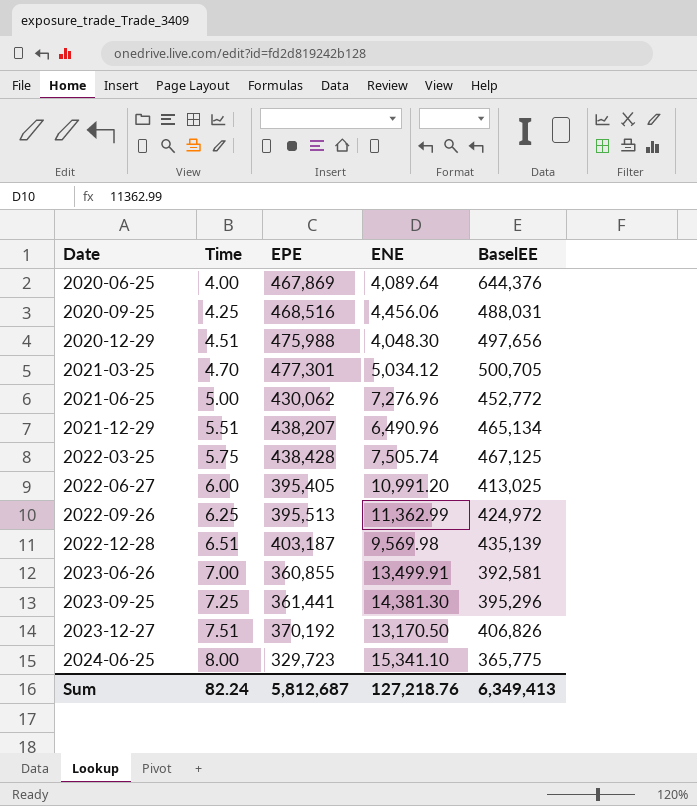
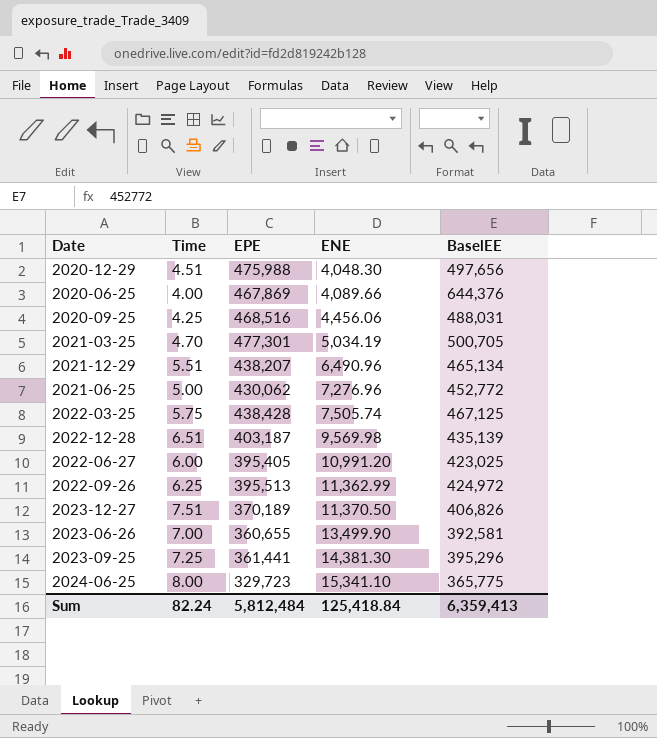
row order: Date ascending -> ENE ascending
2020-06-25 | ENE: 4,089.64 -> 4,089.66
2021-03-25 | ENE: 5,034.12 -> 5,034.19
2022-06-27 | BaselEE: 413,025 -> 423,025
2023-12-27 | EPE: 370,192 -> 370,189
2023-12-27 | ENE: 13,170.50 -> 11,370.50
2023-06-26 | EPE: 360,855 -> 360,655
2023-06-26 | ENE: 13,499.91 -> 13,499.90
Sum | EPE: 5,812,687 -> 5,812,484
Sum | ENE: 127,218.76 -> 125,418.84
Sum | BaselEE: 6,349,413 -> 6,359,413

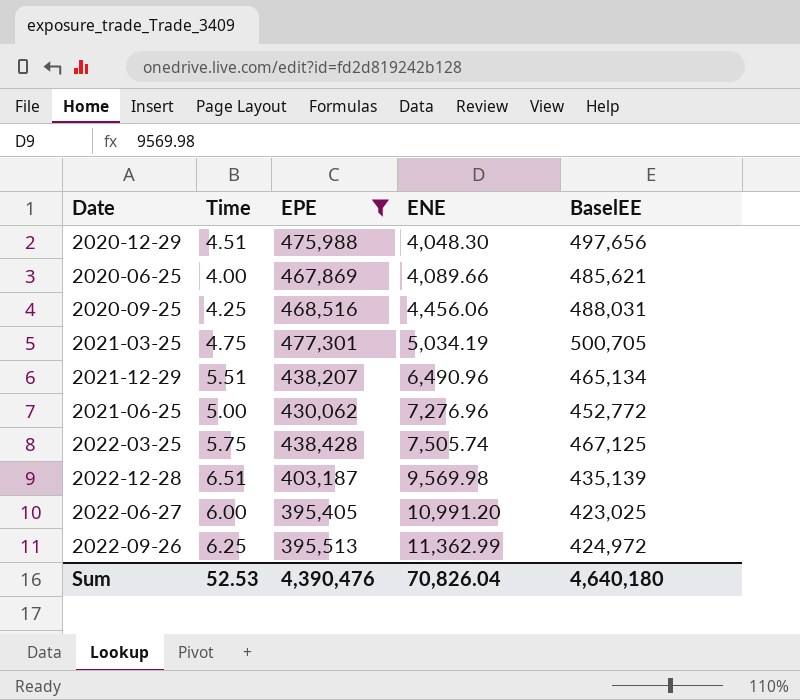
filter: none -> EPE >= 395,405
2020-06-25 | BaselEE: 644,376 -> 485,621
2021-03-25 | Time: 4.70 -> 4.75
Sum | Time: 82.24 -> 52.53
Sum | EPE: 5,812,484 -> 4,390,476
Sum | ENE: 125,418.84 -> 70,826.04
Sum | BaselEE: 6,359,413 -> 4,640,180

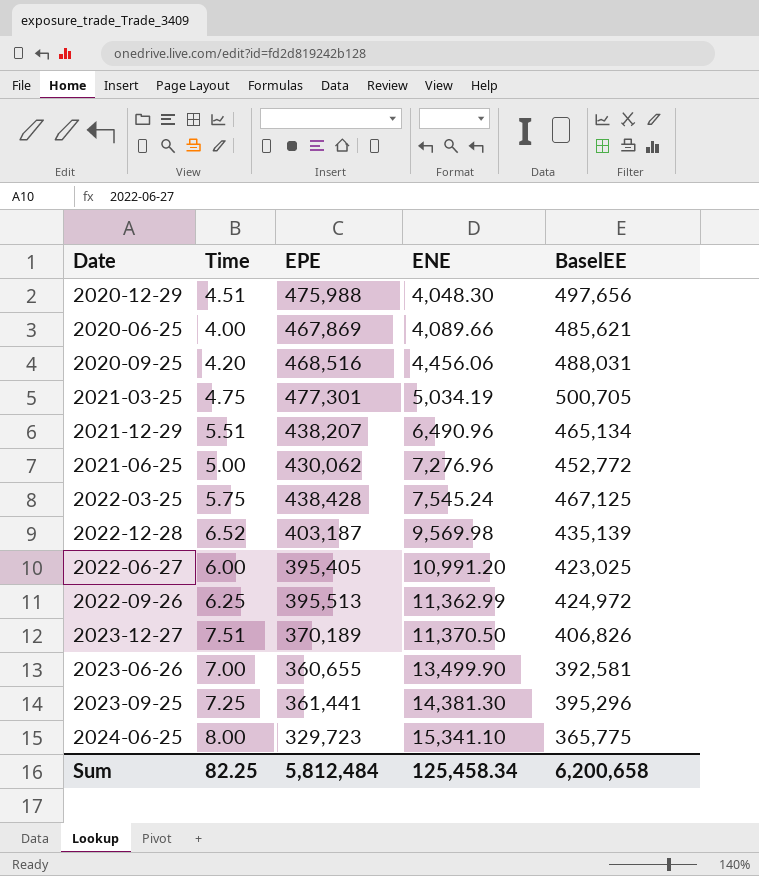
filter: EPE >= 395,405 -> none
2020-09-25 | Time: 4.25 -> 4.20
2022-03-25 | ENE: 7,505.74 -> 7,545.24
2022-12-28 | Time: 6.51 -> 6.52
Sum | Time: 52.53 -> 82.25
Sum | EPE: 4,390,476 -> 5,812,484
Sum | ENE: 70,826.04 -> 125,458.34
Sum | BaselEE: 4,640,180 -> 6,200,658

